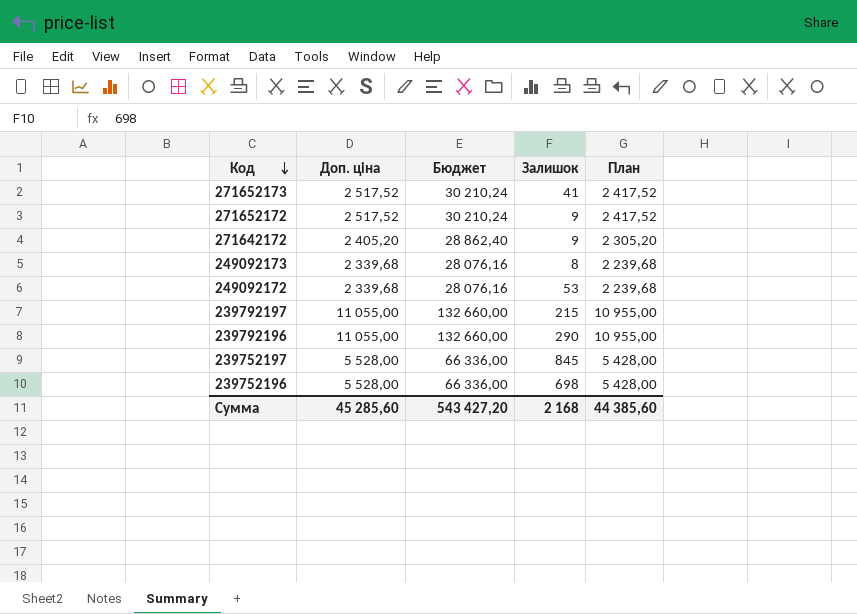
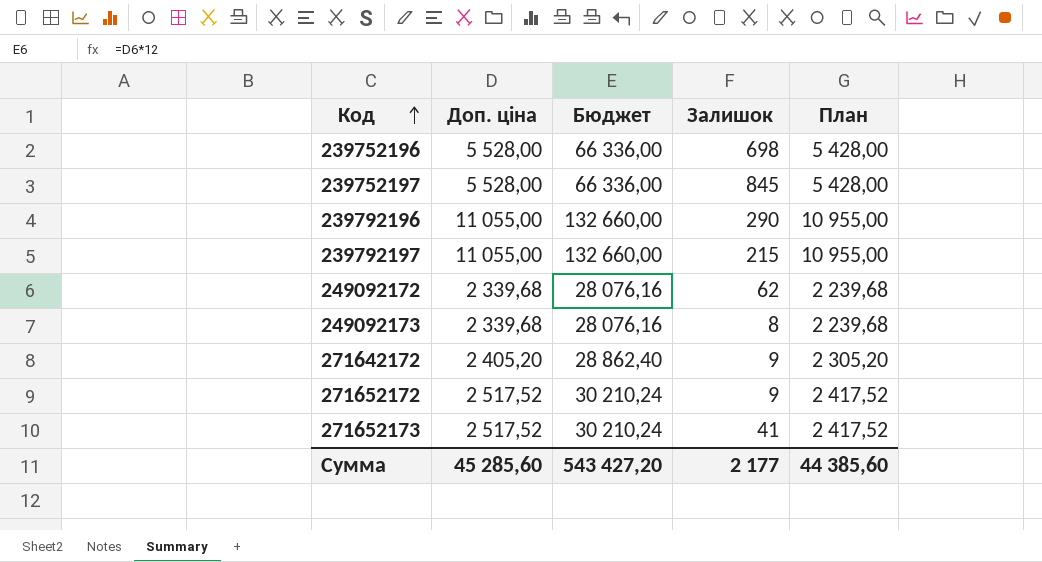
row order: Код descending -> Код ascending
249092172 | Залишок: 53 -> 62
Сумма | Залишок: 2 168 -> 2 177

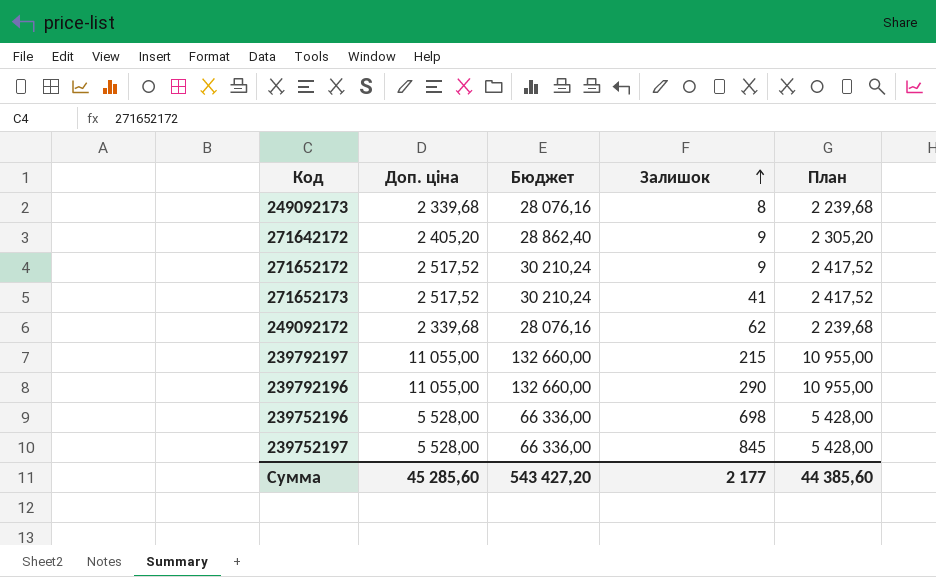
row order: Код ascending -> Залишок ascending

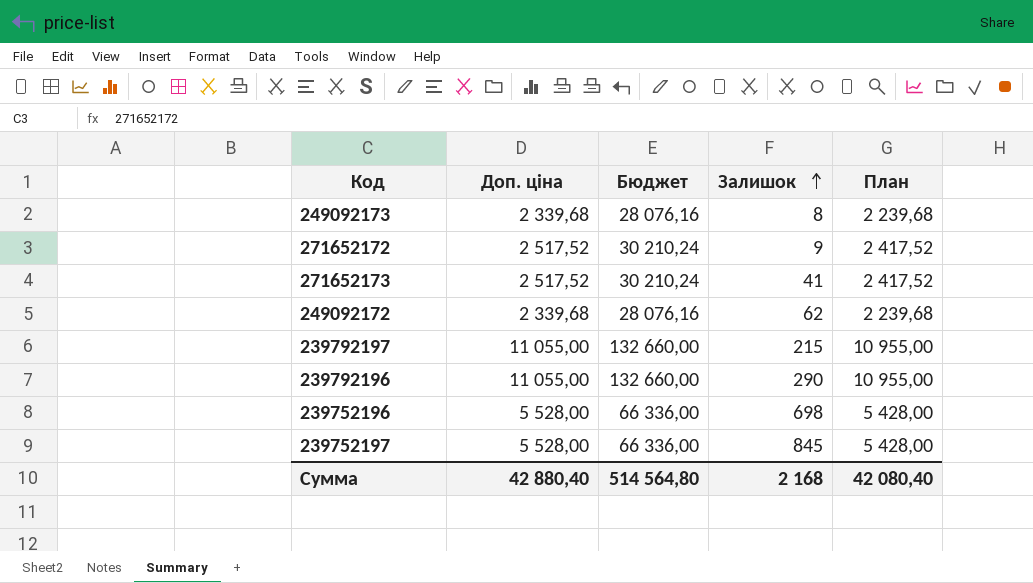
row 271642172: 2 405,20 | 28 862,40 | 9 | 2 305,20 -> none
Сумма | Доп. ціна: 45 285,60 -> 42 880,40
Сумма | Бюджет: 543 427,20 -> 514 564,80
Сумма | Залишок: 2 177 -> 2 168
Сумма | План: 44 385,60 -> 42 080,40

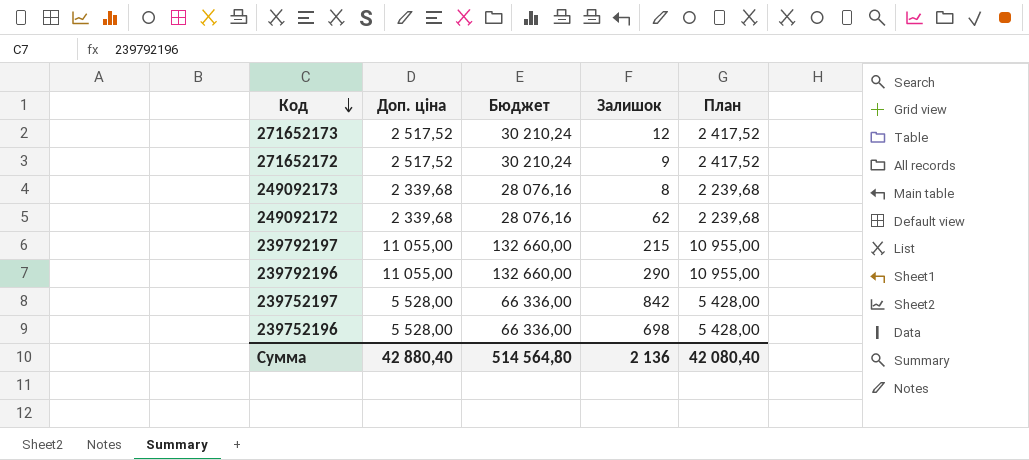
row order: Залишок ascending -> Код descending
271652173 | Залишок: 41 -> 12
239752197 | Залишок: 845 -> 842
Сумма | Залишок: 2 168 -> 2 136

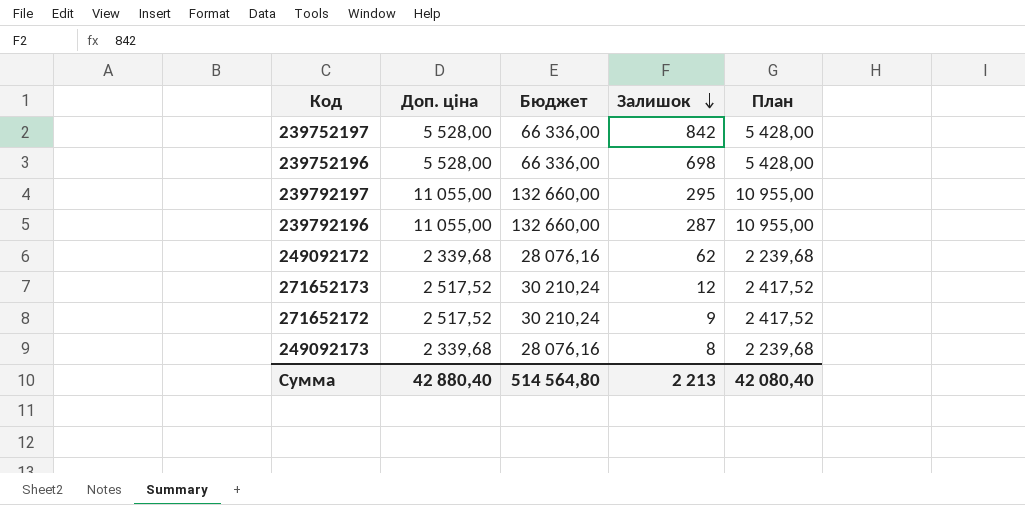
row order: Код descending -> Залишок descending
239792197 | Залишок: 215 -> 295
239792196 | Залишок: 290 -> 287
Сумма | Залишок: 2 136 -> 2 213

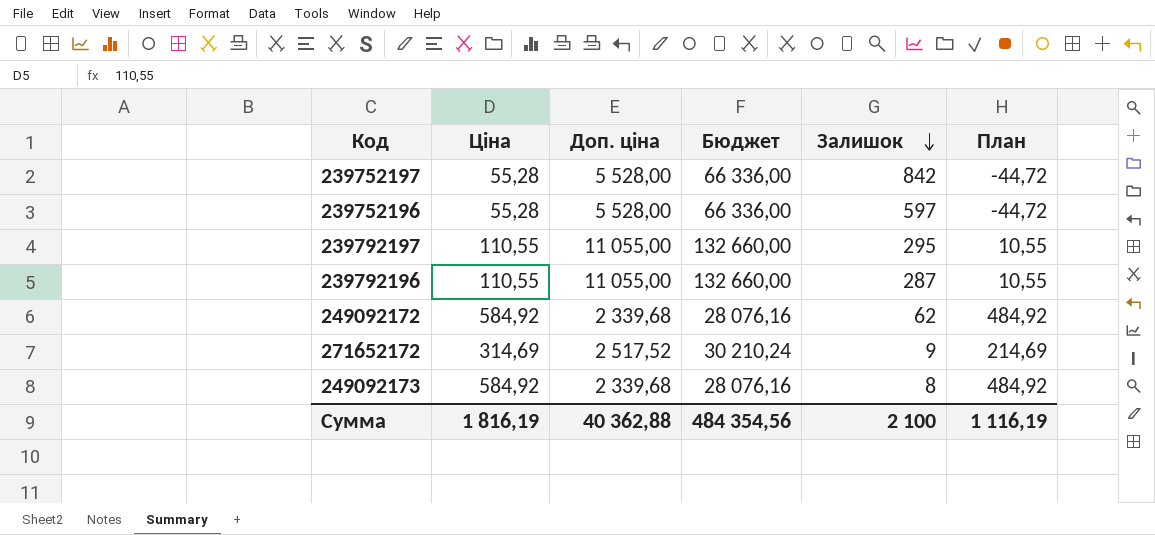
column Ціна | position: none -> 2
column План | formula: [Доп. ціна] - 100 -> [Ціна] - 100
row 271652173: 2 517,52 | 30 210,24 | 12 | 2 417,52 -> none
239752196 | Залишок: 698 -> 597
Сумма | Доп. ціна: 42 880,40 -> 40 362,88
Сумма | Бюджет: 514 564,80 -> 484 354,56
Сумма | Залишок: 2 213 -> 2 100
Сумма | План: 42 080,40 -> 1 116,19

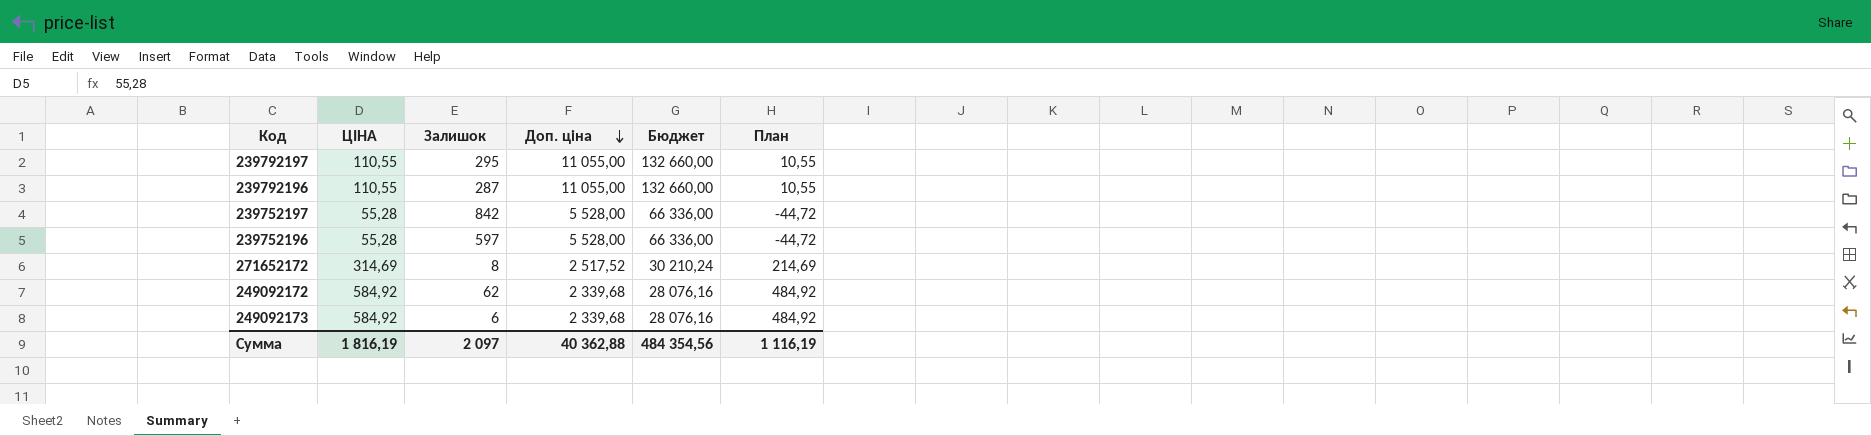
row order: Залишок descending -> Доп. ціна descending
column name: Ціна -> ЦІНА
column Залишок | position: 5 -> 3
271652172 | Залишок: 9 -> 8
249092173 | Залишок: 8 -> 6
Сумма | Залишок: 2 100 -> 2 097

